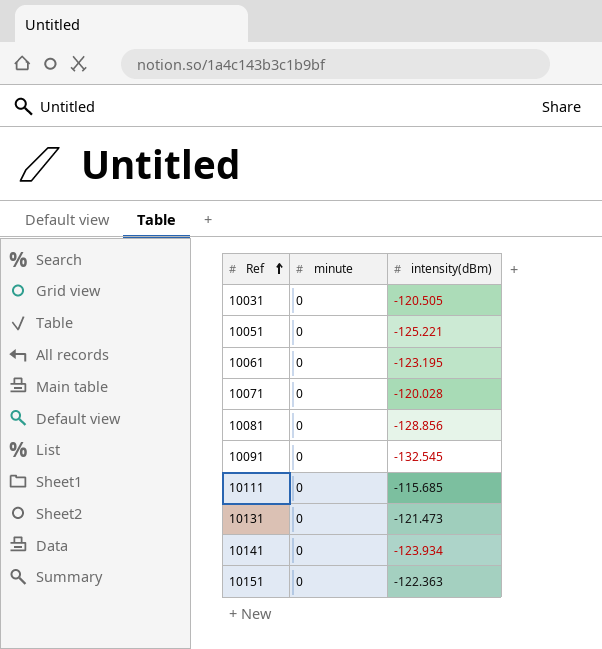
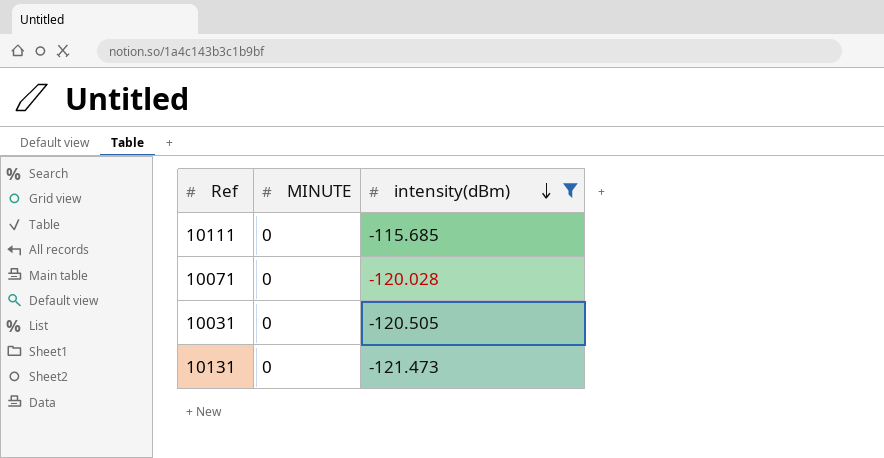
filter: none -> intensity(dBm) >= -121.473
row order: Ref ascending -> intensity(dBm) descending
column name: minute -> MINUTE

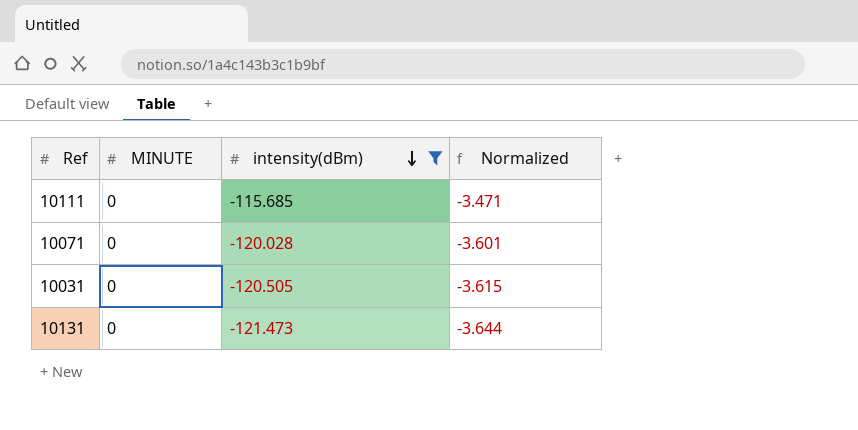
column Normalized | formula: none -> [intensity(dBm)] * 0.03

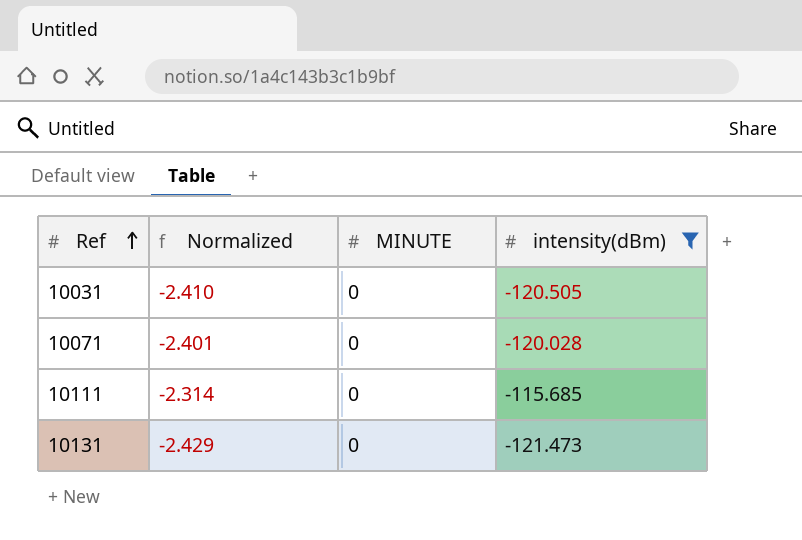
row order: intensity(dBm) descending -> Ref ascending
column Normalized | formula: [intensity(dBm)] * 0.03 -> [intensity(dBm)] * 0.02
column Normalized | position: 4 -> 2

